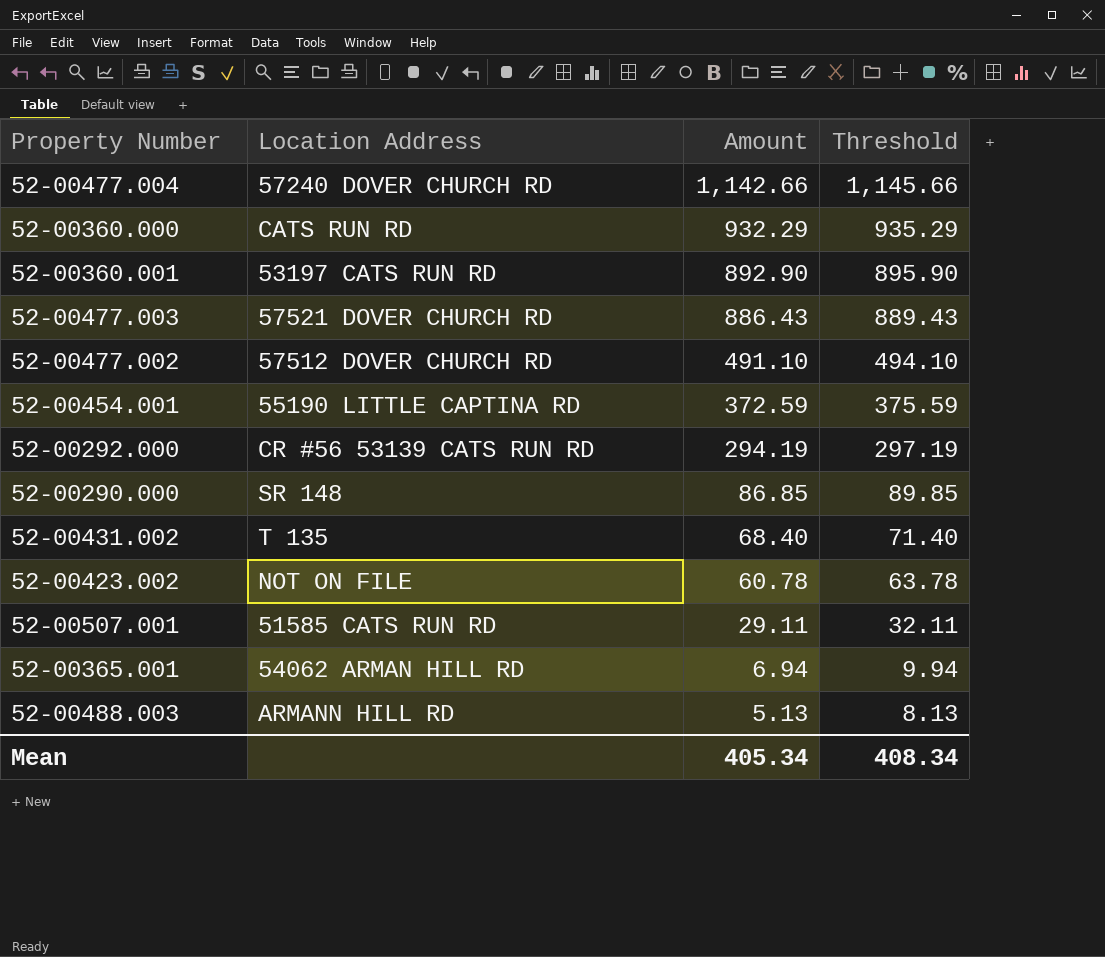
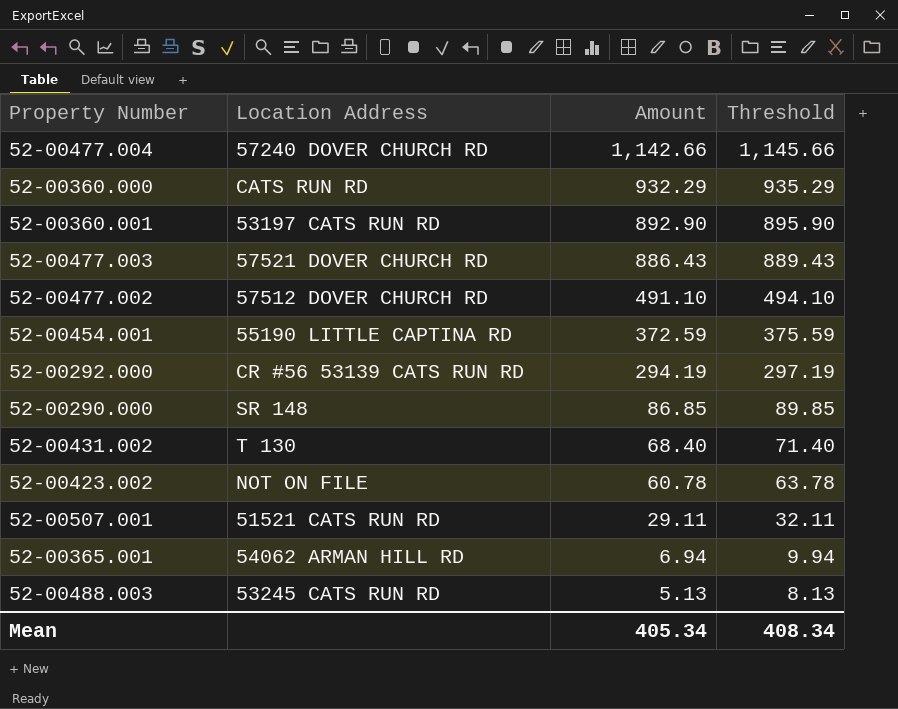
52-00431.002 | Location Address: T 135 -> T 130
52-00507.001 | Location Address: 51585 CATS RUN RD -> 51521 CATS RUN RD
52-00488.003 | Location Address: ARMANN HILL RD -> 53245 CATS RUN RD

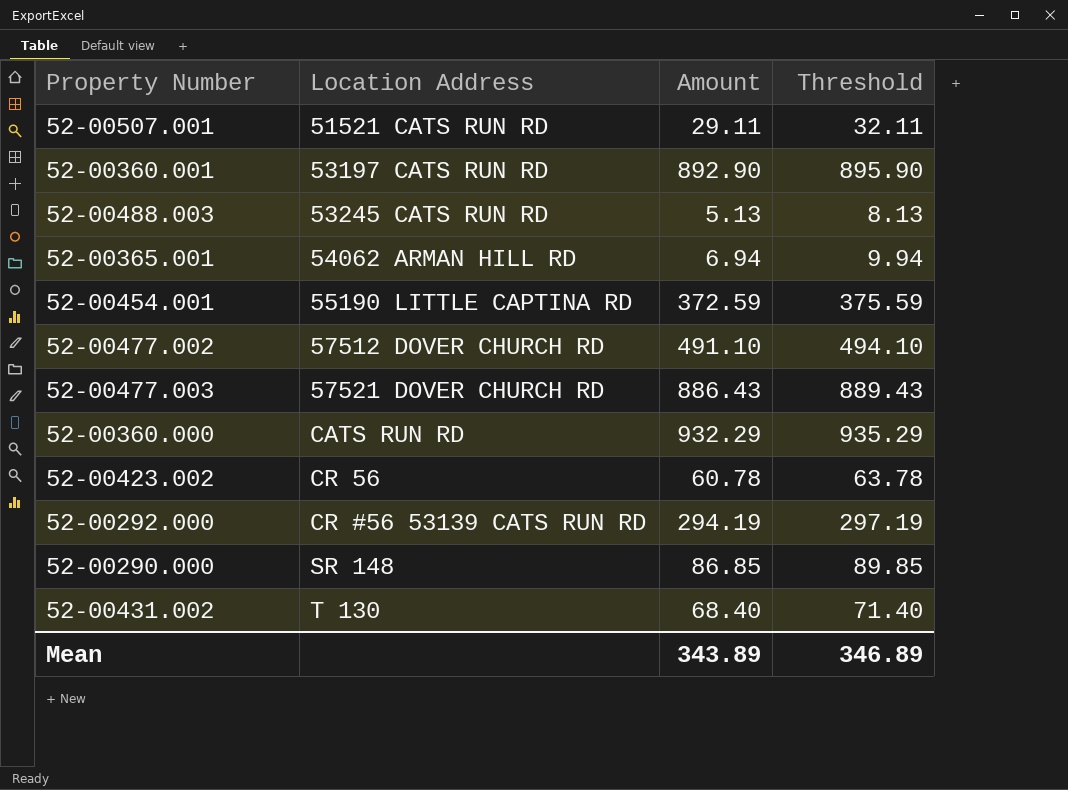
row order: Amount descending -> Location Address ascending
row 52-00477.004: 57240 DOVER CHURCH RD | 1,142.66 | 1,145.66 -> none
52-00423.002 | Location Address: NOT ON FILE -> CR 56
Mean | Amount: 405.34 -> 343.89
Mean | Threshold: 408.34 -> 346.89

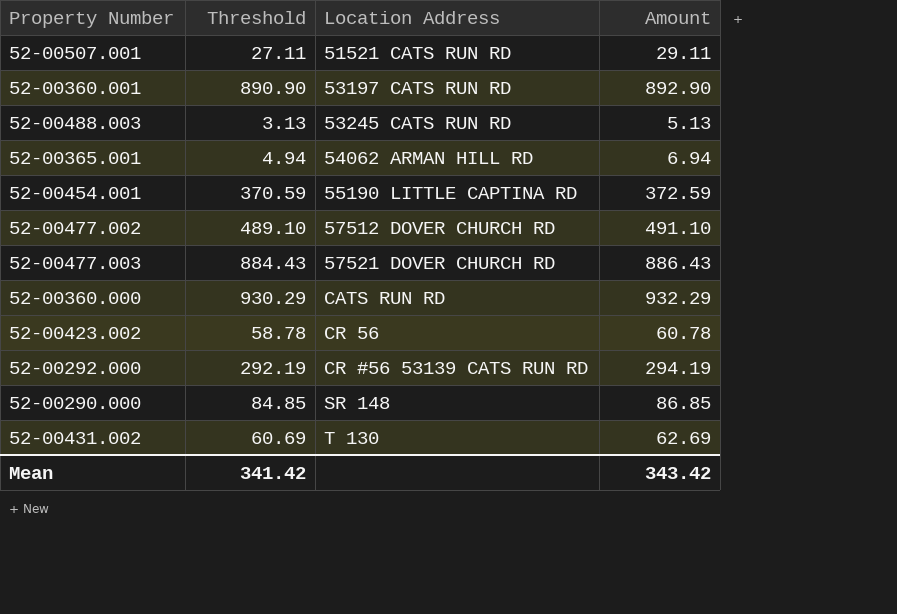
column Threshold | formula: [Amount] + 3 -> [Amount] - 2
column Threshold | position: 4 -> 2
52-00431.002 | Amount: 68.40 -> 62.69
Mean | Threshold: 346.89 -> 341.42
Mean | Amount: 343.89 -> 343.42

